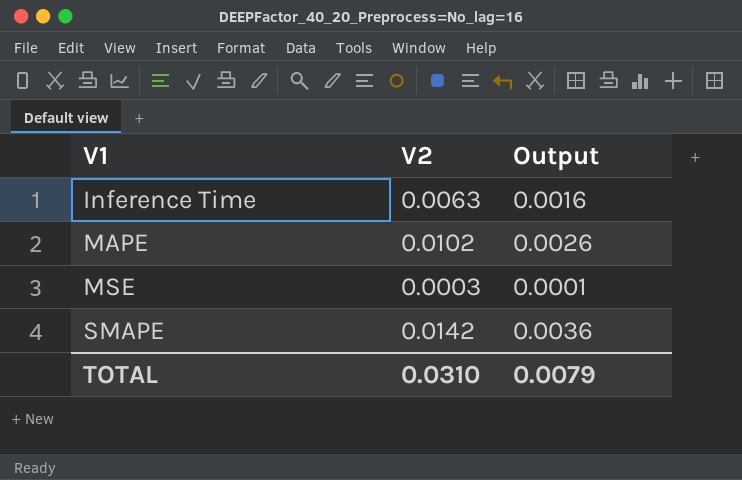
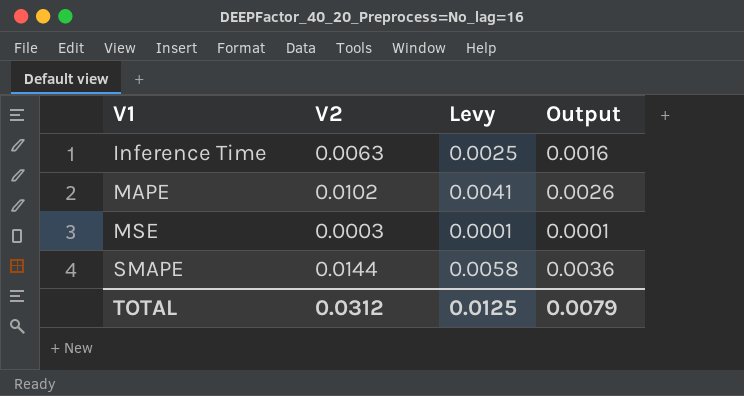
column Levy | formula: none -> [V2] * 0.4
SMAPE | V2: 0.0142 -> 0.0144
TOTAL | V2: 0.0310 -> 0.0312

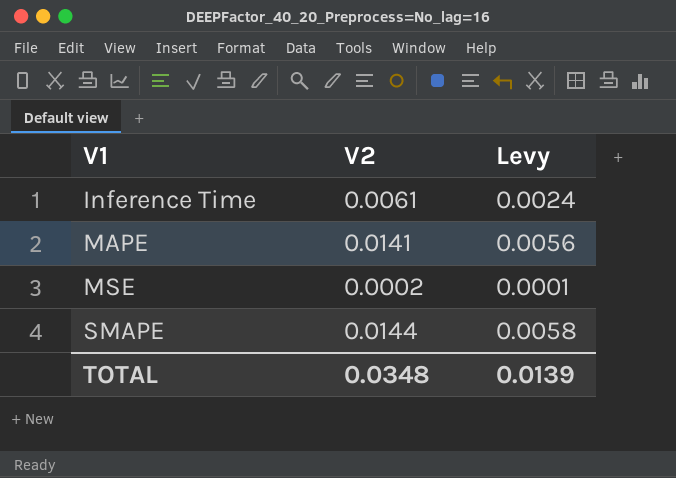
column Output | formula: [V2] * 0.25 -> none
Inference Time | V2: 0.0063 -> 0.0061
Inference Time | Levy: 0.0025 -> 0.0024
MAPE | V2: 0.0102 -> 0.0141
MAPE | Levy: 0.0041 -> 0.0056
MSE | V2: 0.0003 -> 0.0002
TOTAL | V2: 0.0312 -> 0.0348
TOTAL | Levy: 0.0125 -> 0.0139

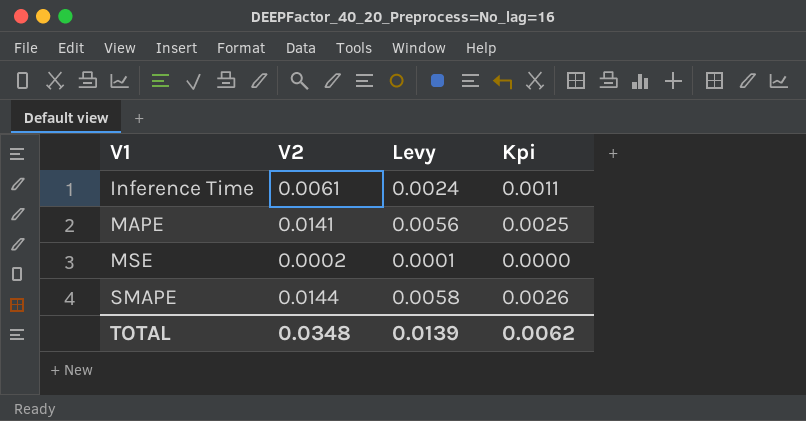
column Kpi | formula: none -> [V2] * 0.18

